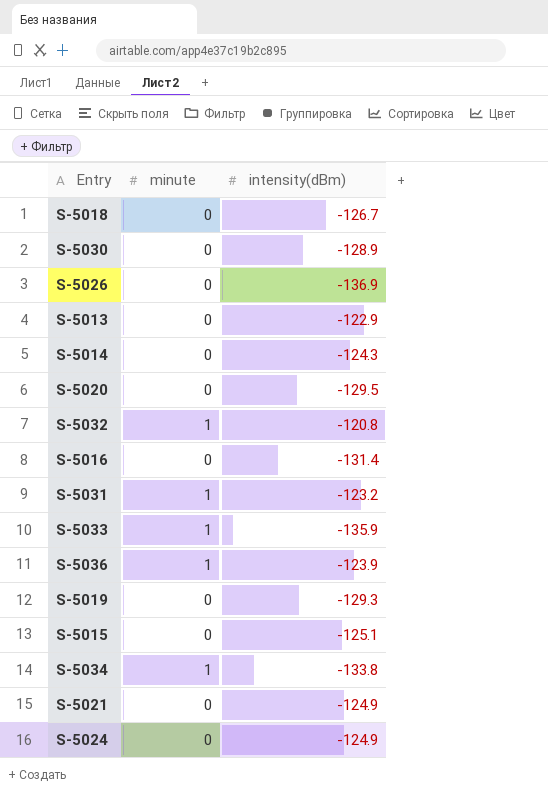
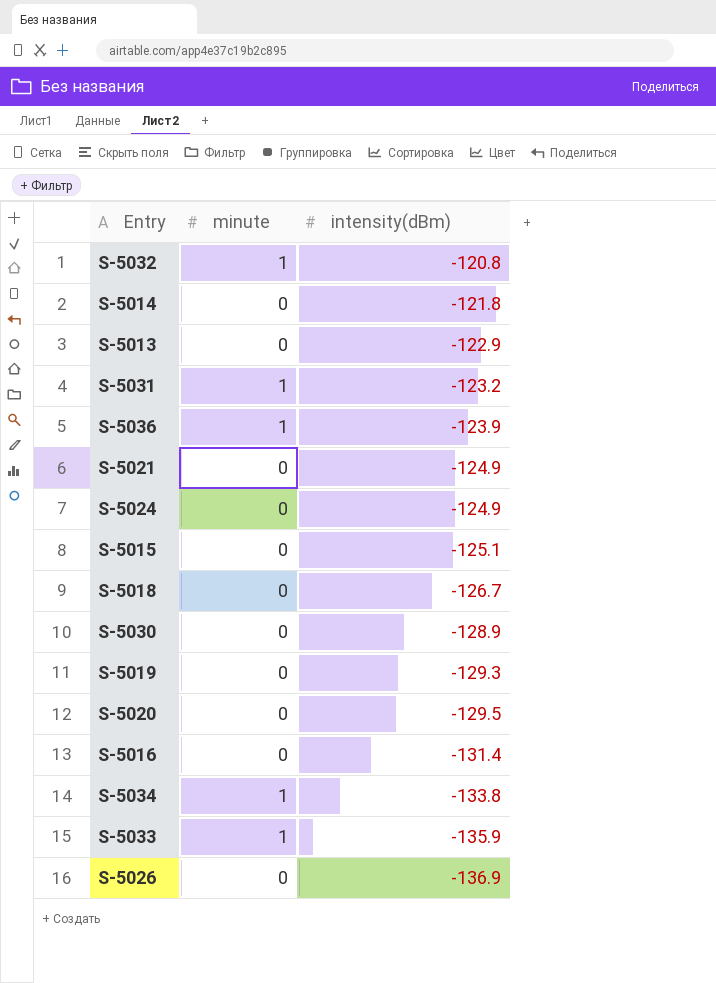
row order: none -> intensity(dBm) descending
S-5014 | intensity(dBm): -124.3 -> -121.8

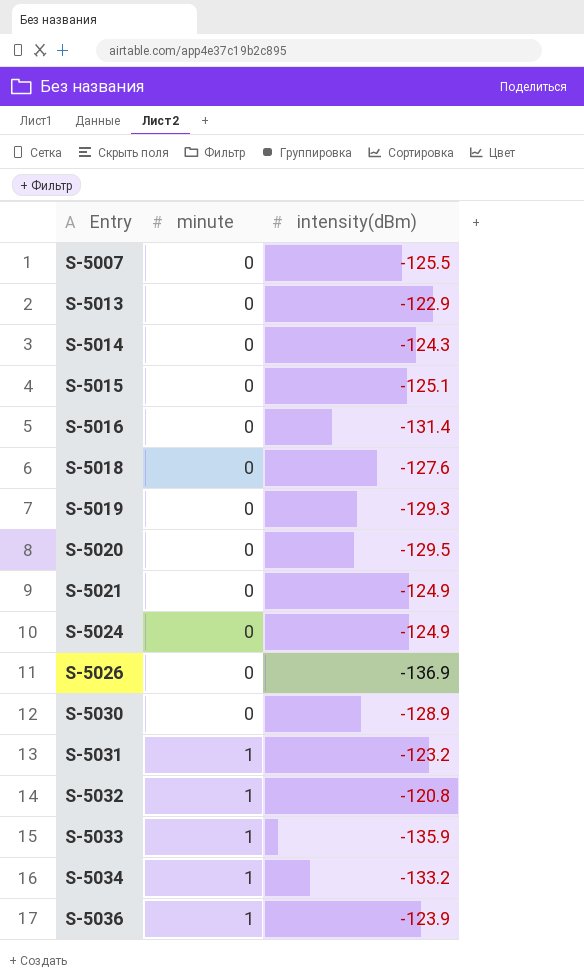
row order: intensity(dBm) descending -> Entry ascending
row S-5007: none -> 0 | -125.5
S-5014 | intensity(dBm): -121.8 -> -124.3
S-5018 | intensity(dBm): -126.7 -> -127.6
S-5034 | intensity(dBm): -133.8 -> -133.2

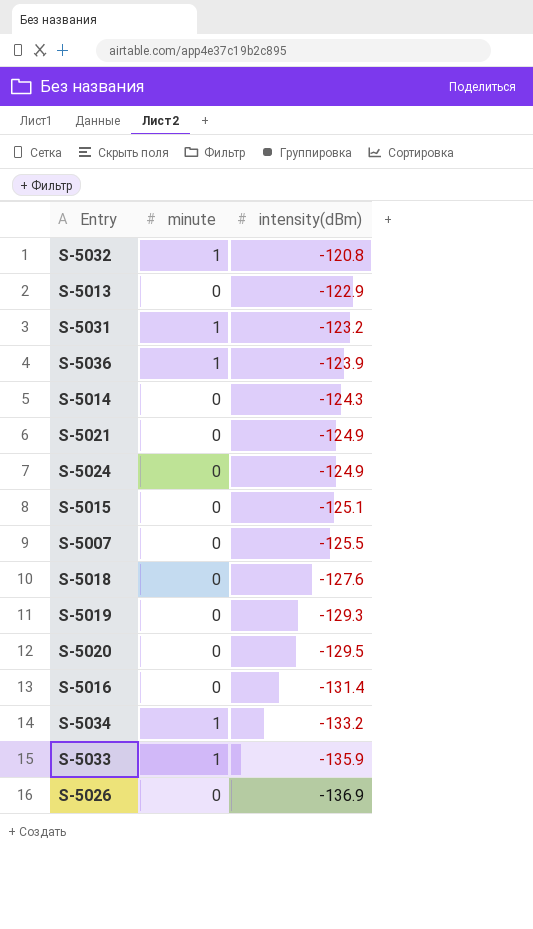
row order: Entry ascending -> intensity(dBm) descending
row S-5030: 0 | -128.9 -> none

